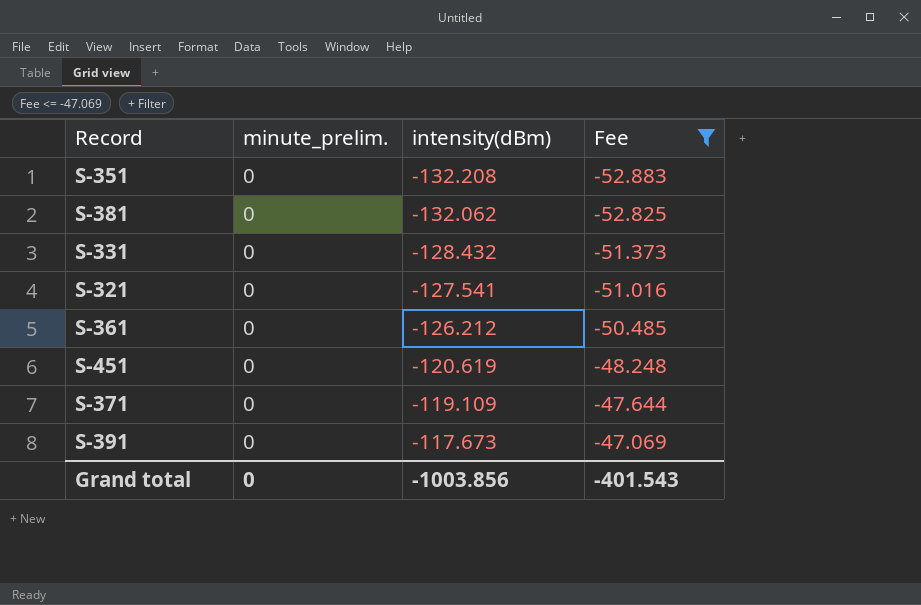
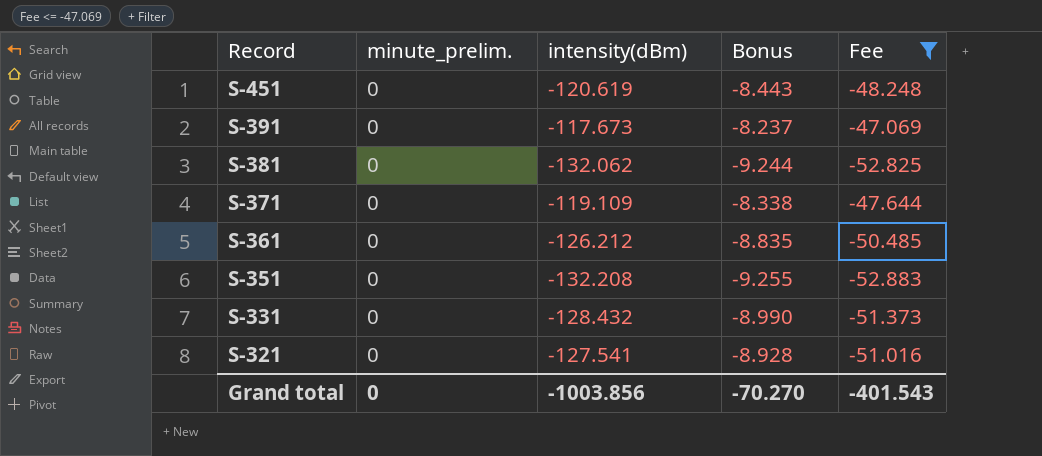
row order: intensity(dBm) ascending -> Record descending
column Bonus | formula: none -> [intensity(dBm)] * 0.07

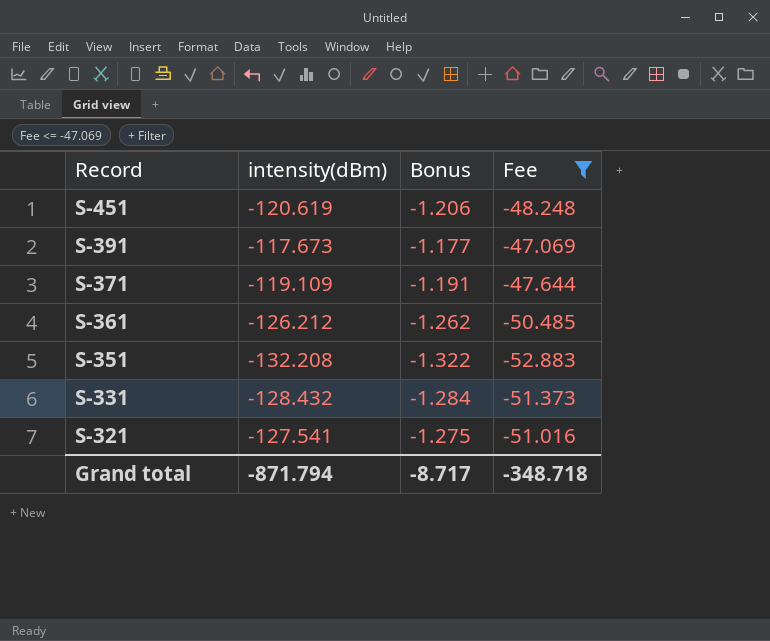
column minute_prelim. | position: 2 -> none
column Bonus | formula: [intensity(dBm)] * 0.07 -> [intensity(dBm)] * 0.01
row S-381: 0 | -132.062 | -9.244 | -52.825 -> none
Grand total | intensity(dBm): -1003.856 -> -871.794
Grand total | Bonus: -70.270 -> -8.717
Grand total | Fee: -401.543 -> -348.718

